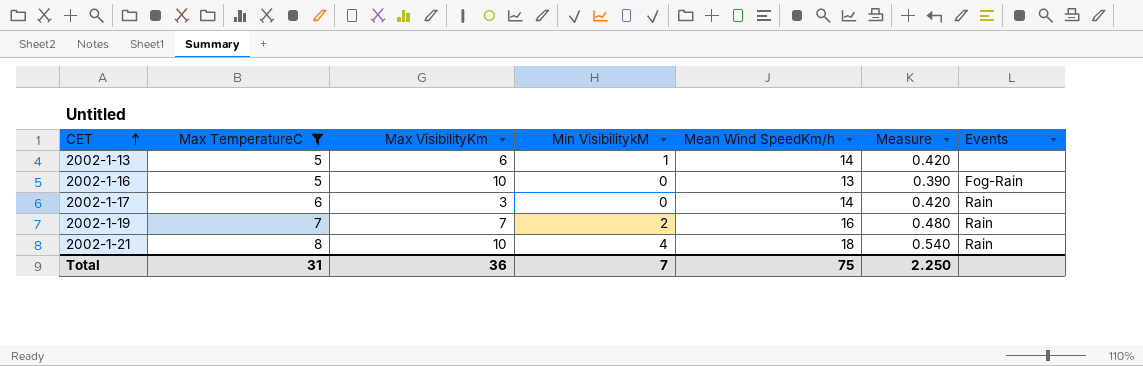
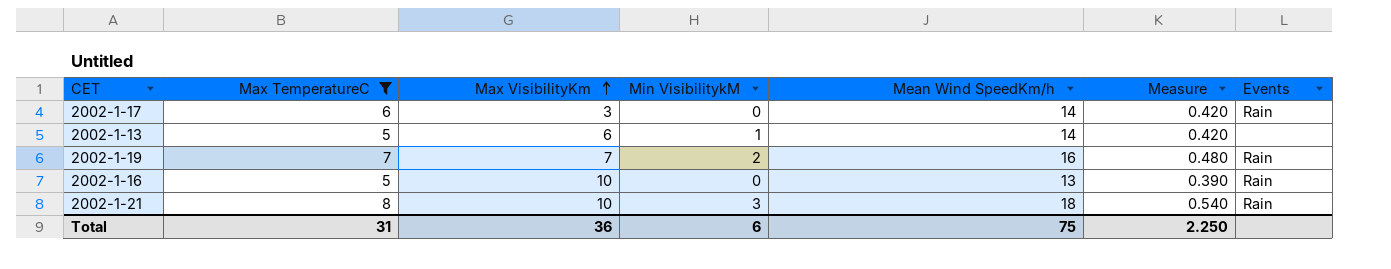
row order: CET ascending -> Max VisibilityKm ascending
2002-1-16 | Events: Fog-Rain -> Rain
2002-1-21 | Min VisibilitykM: 4 -> 3
Total | Min VisibilitykM: 7 -> 6

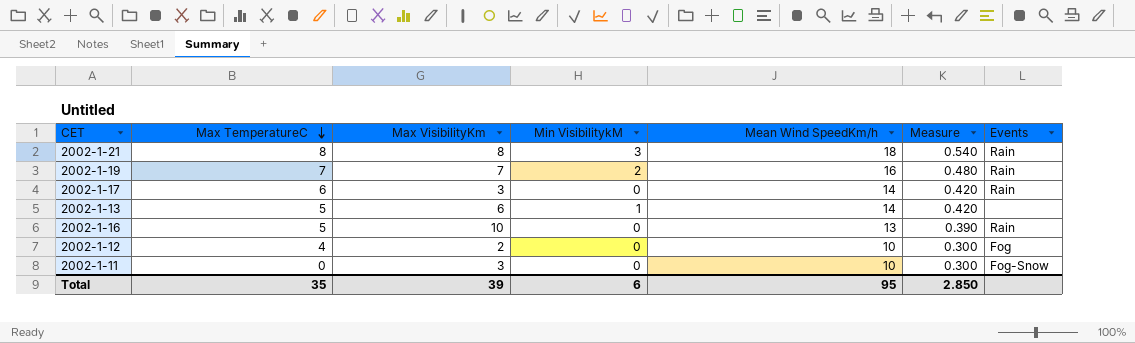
filter: Max TemperatureC >= 5 -> none
row order: Max VisibilityKm ascending -> Max TemperatureC descending
2002-1-21 | Max VisibilityKm: 10 -> 8
Total | Max TemperatureC: 31 -> 35
Total | Max VisibilityKm: 36 -> 39
Total | Mean Wind SpeedKm/h: 75 -> 95
Total | Measure: 2.250 -> 2.850

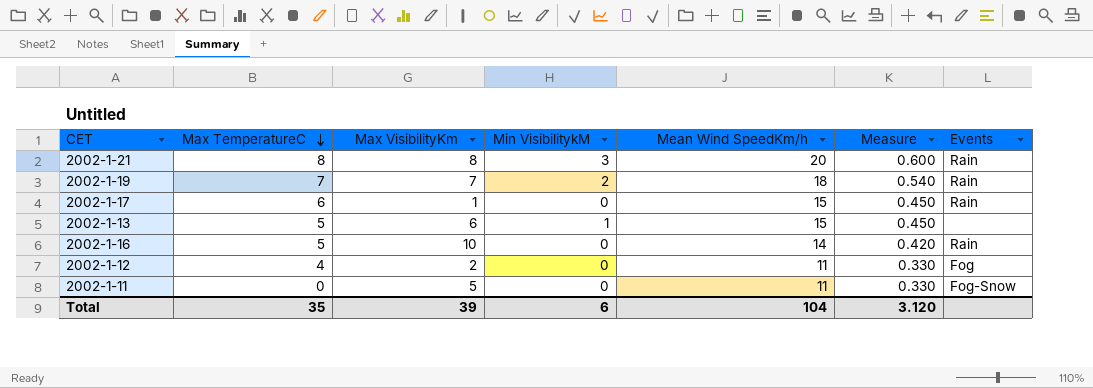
2002-1-21 | Mean Wind SpeedKm/h: 18 -> 20
2002-1-21 | Measure: 0.540 -> 0.600
2002-1-19 | Mean Wind SpeedKm/h: 16 -> 18
2002-1-19 | Measure: 0.480 -> 0.540
2002-1-17 | Max VisibilityKm: 3 -> 1
2002-1-17 | Mean Wind SpeedKm/h: 14 -> 15
2002-1-17 | Measure: 0.420 -> 0.450
2002-1-13 | Mean Wind SpeedKm/h: 14 -> 15
2002-1-13 | Measure: 0.420 -> 0.450
2002-1-16 | Mean Wind SpeedKm/h: 13 -> 14
2002-1-16 | Measure: 0.390 -> 0.420
2002-1-12 | Mean Wind SpeedKm/h: 10 -> 11
2002-1-12 | Measure: 0.300 -> 0.330
2002-1-11 | Max VisibilityKm: 3 -> 5
2002-1-11 | Mean Wind SpeedKm/h: 10 -> 11
2002-1-11 | Measure: 0.300 -> 0.330
Total | Mean Wind SpeedKm/h: 95 -> 104
Total | Measure: 2.850 -> 3.120

